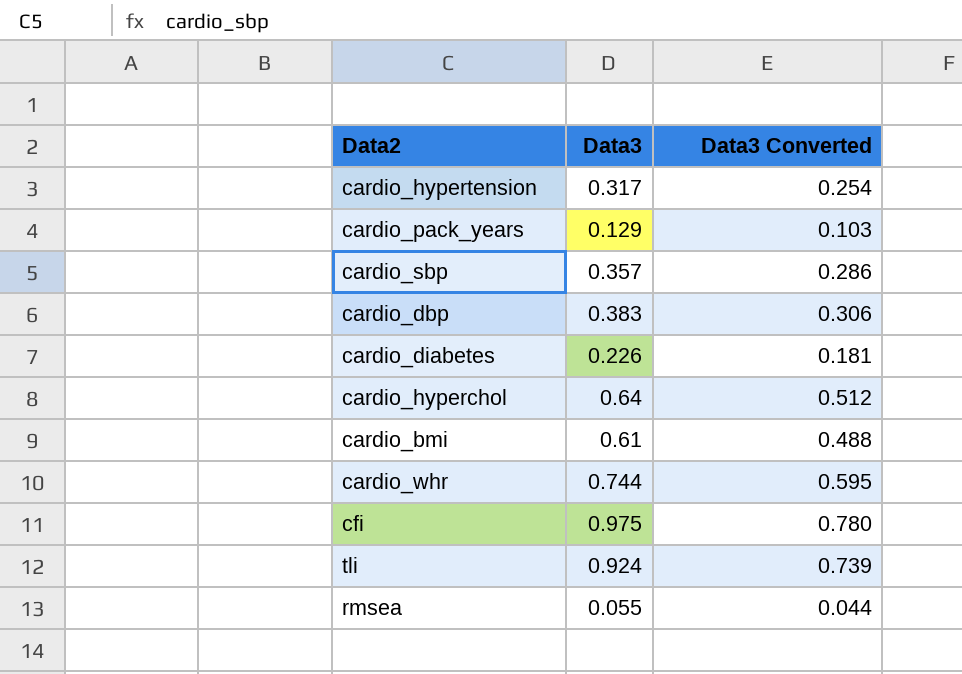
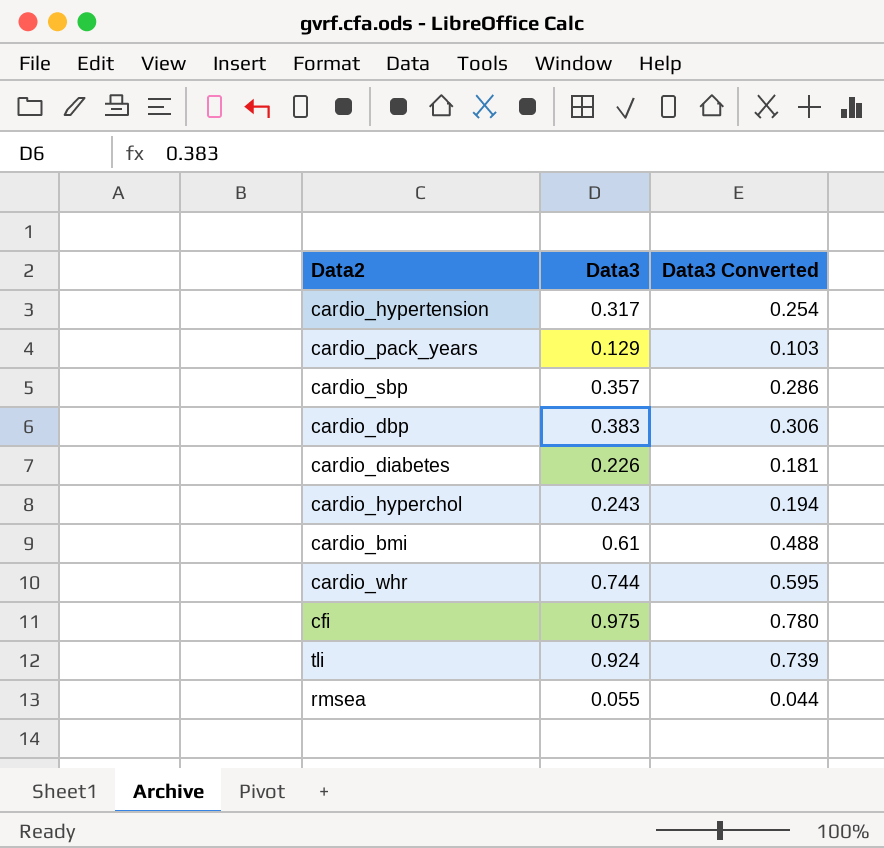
cardio_hyperchol | Data3: 0.64 -> 0.243
cardio_hyperchol | Data3 Converted: 0.512 -> 0.194

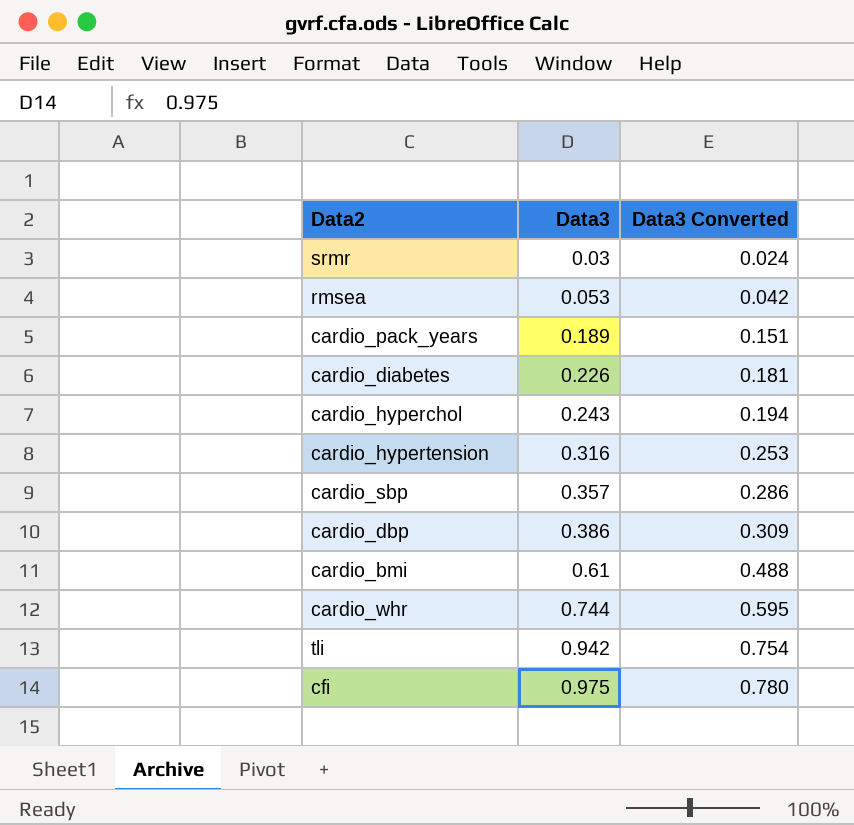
row order: none -> Data3 ascending
row srmr: none -> 0.03 | 0.024
rmsea | Data3: 0.055 -> 0.053
rmsea | Data3 Converted: 0.044 -> 0.042
cardio_pack_years | Data3: 0.129 -> 0.189
cardio_pack_years | Data3 Converted: 0.103 -> 0.151
cardio_hypertension | Data3: 0.317 -> 0.316
cardio_hypertension | Data3 Converted: 0.254 -> 0.253
cardio_dbp | Data3: 0.383 -> 0.386
cardio_dbp | Data3 Converted: 0.306 -> 0.309
tli | Data3: 0.924 -> 0.942
tli | Data3 Converted: 0.739 -> 0.754

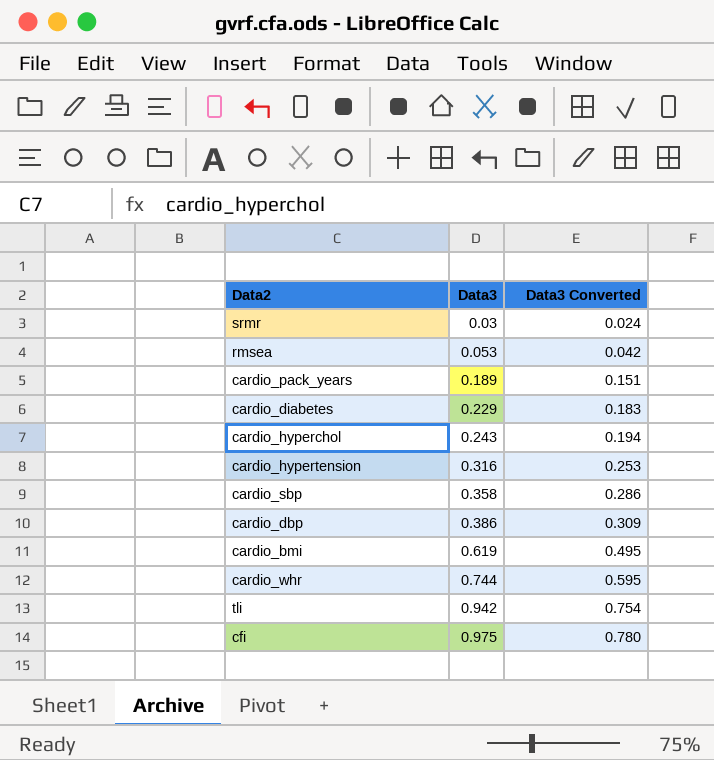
cardio_diabetes | Data3: 0.226 -> 0.229
cardio_diabetes | Data3 Converted: 0.181 -> 0.183
cardio_sbp | Data3: 0.357 -> 0.358
cardio_bmi | Data3: 0.61 -> 0.619
cardio_bmi | Data3 Converted: 0.488 -> 0.495

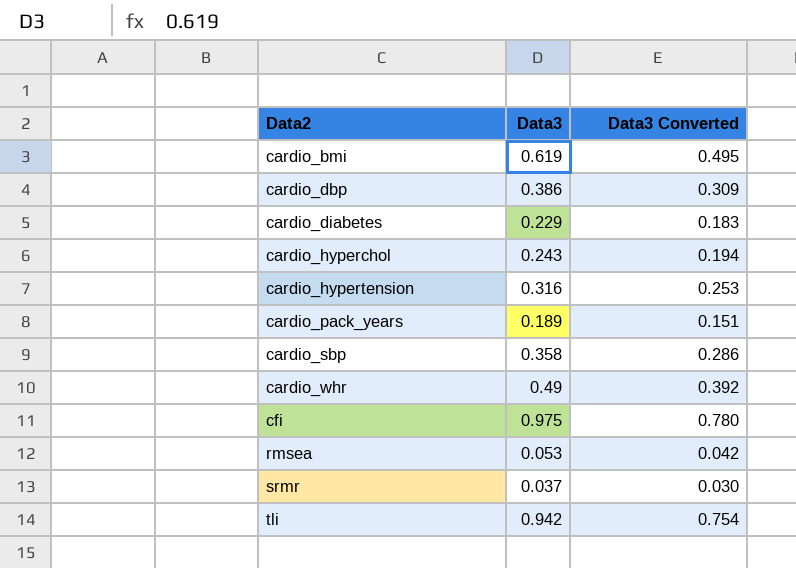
row order: Data3 ascending -> Data2 ascending
cardio_whr | Data3: 0.744 -> 0.49
cardio_whr | Data3 Converted: 0.595 -> 0.392
srmr | Data3: 0.03 -> 0.037
srmr | Data3 Converted: 0.024 -> 0.030

